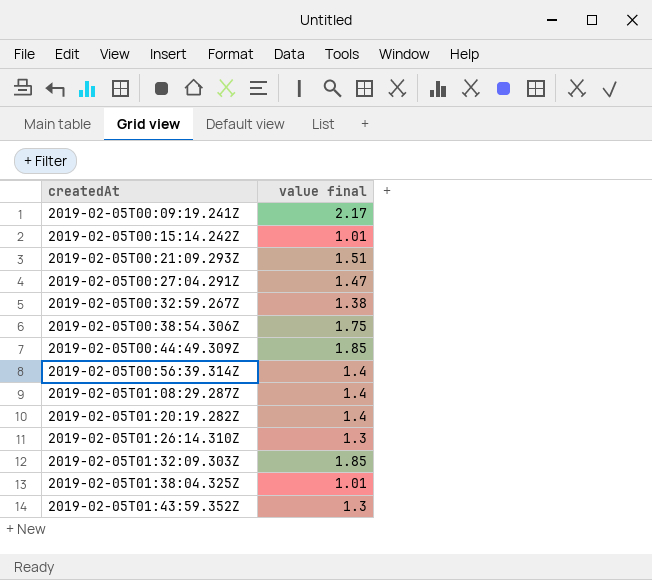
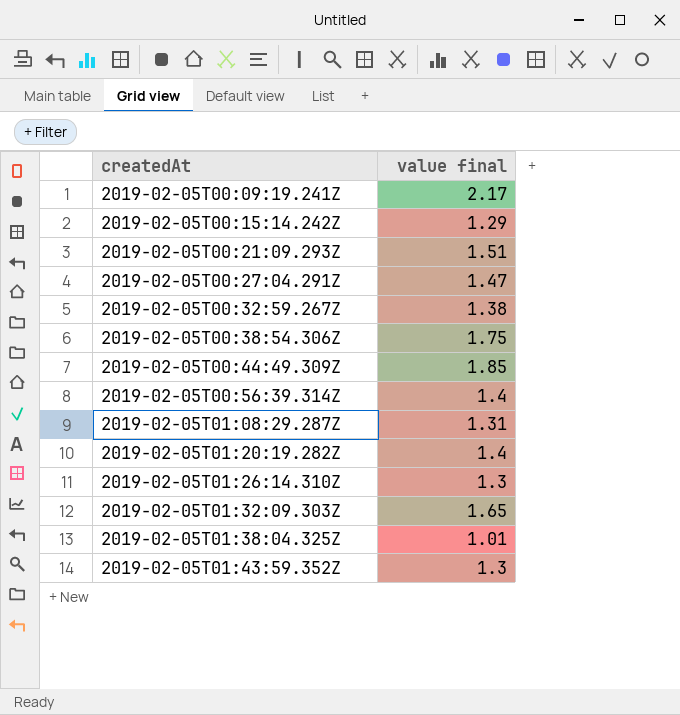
2019-02-05T00:15:14.242Z | value final: 1.01 -> 1.29
2019-02-05T01:08:29.287Z | value final: 1.4 -> 1.31
2019-02-05T01:32:09.303Z | value final: 1.85 -> 1.65

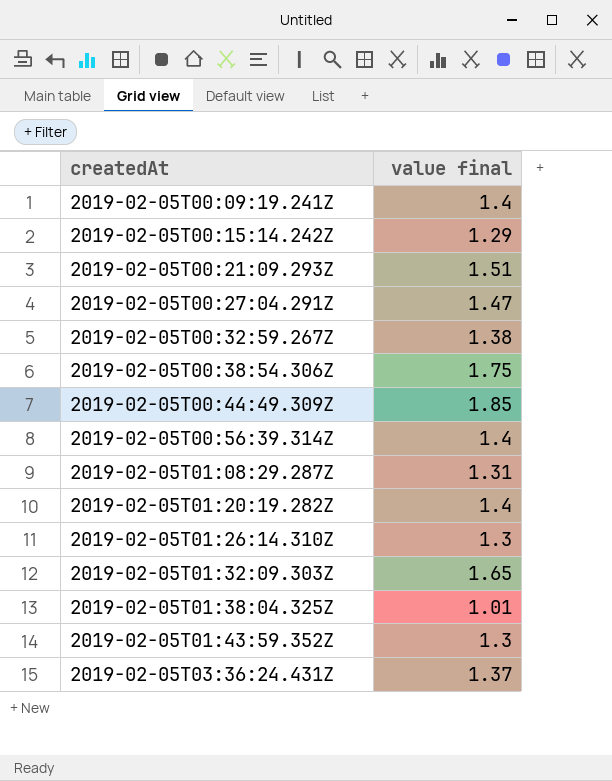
2019-02-05T00:09:19.241Z | value final: 2.17 -> 1.4
row 2019-02-05T03:36:24.431Z: none -> 1.37

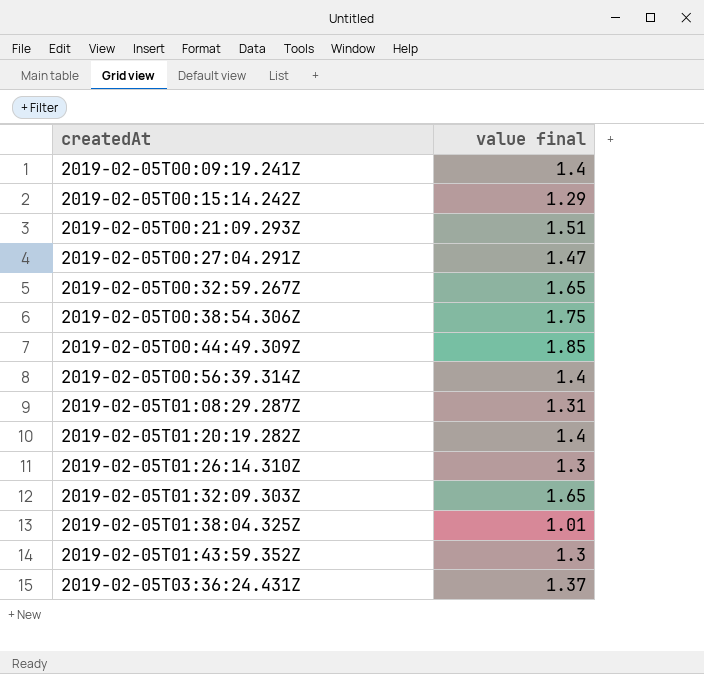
2019-02-05T00:32:59.267Z | value final: 1.38 -> 1.65

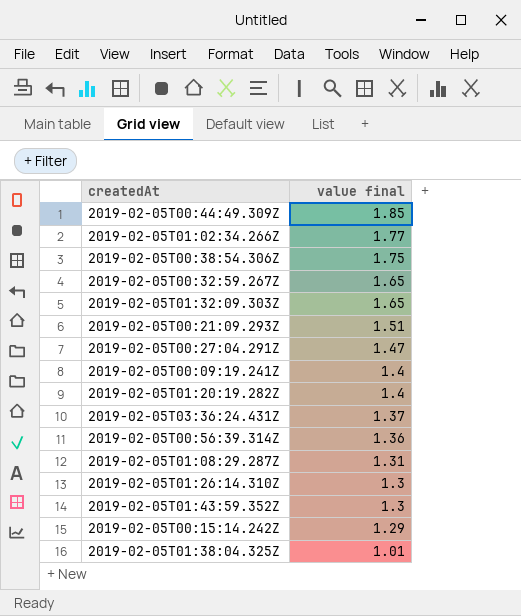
row order: createdAt ascending -> value final descending
row 2019-02-05T01:02:34.266Z: none -> 1.77
2019-02-05T00:56:39.314Z | value final: 1.4 -> 1.36

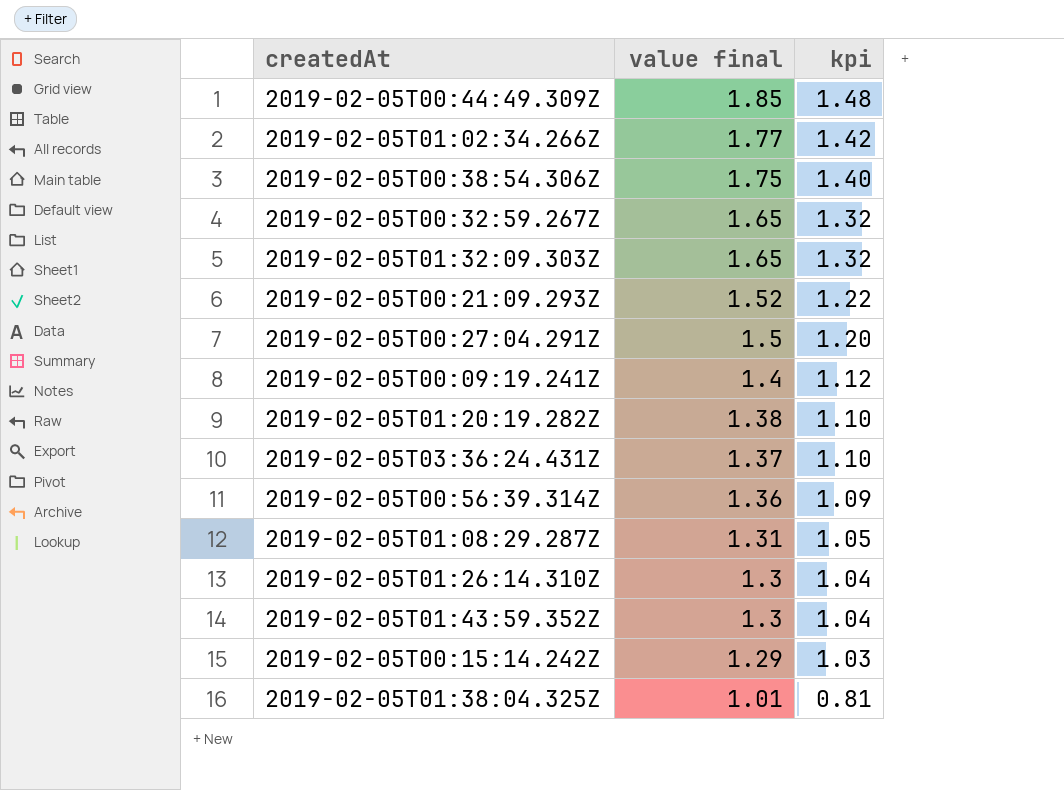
column kpi | formula: none -> [value final] * 0.8
2019-02-05T00:21:09.293Z | value final: 1.51 -> 1.52
2019-02-05T00:27:04.291Z | value final: 1.47 -> 1.5
2019-02-05T01:20:19.282Z | value final: 1.4 -> 1.38

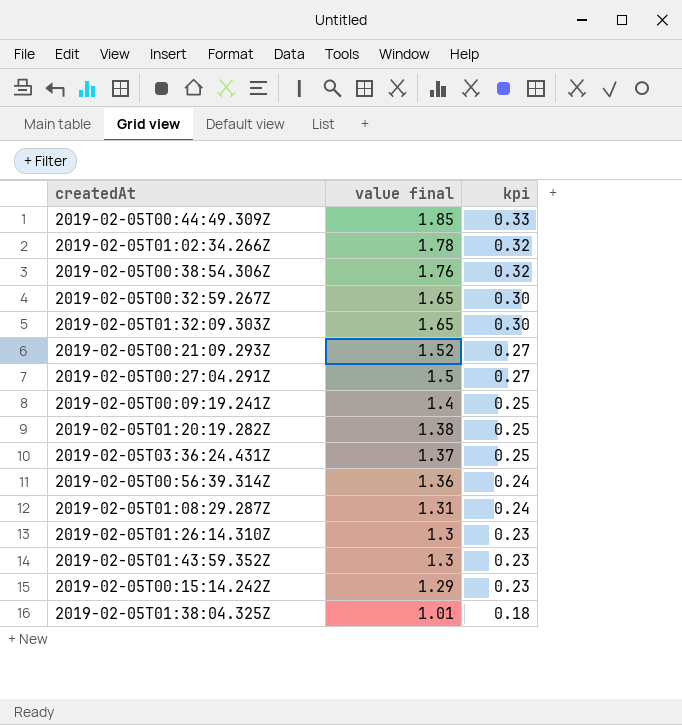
column kpi | formula: [value final] * 0.8 -> [value final] * 0.18
2019-02-05T01:02:34.266Z | value final: 1.77 -> 1.78
2019-02-05T00:38:54.306Z | value final: 1.75 -> 1.76

